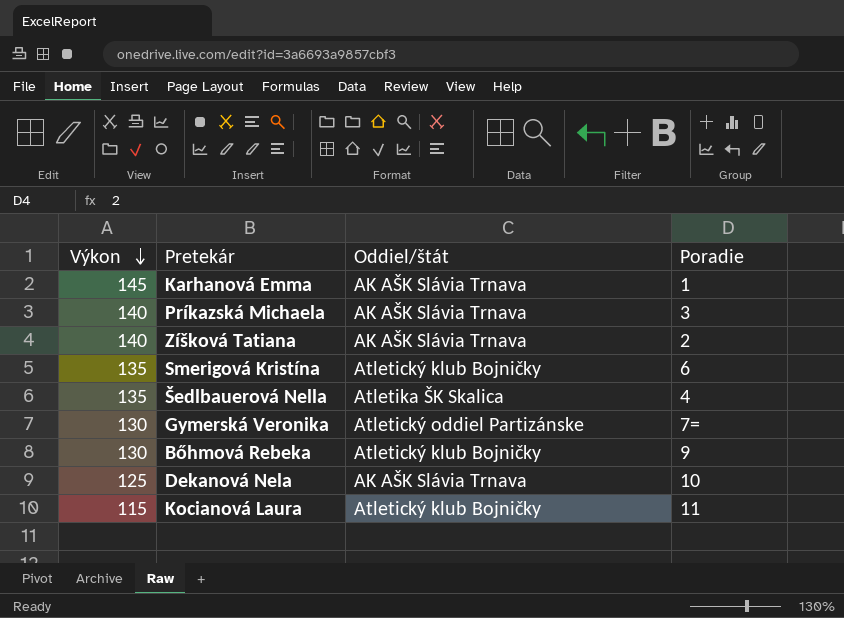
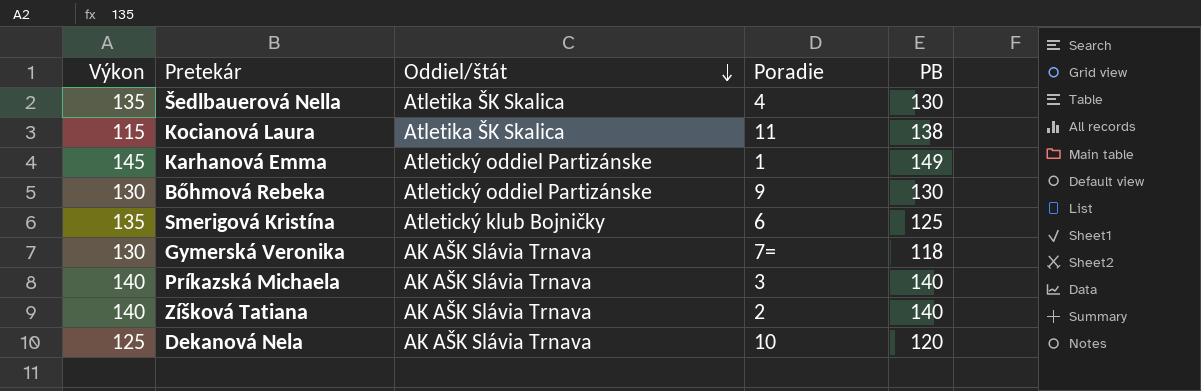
row order: Výkon descending -> Oddiel/štát descending
column PB | position: none -> 5
Kocianová Laura | Oddiel/štát: Atletický klub Bojničky -> Atletika ŠK Skalica
Karhanová Emma | Oddiel/štát: AK AŠK Slávia Trnava -> Atletický oddiel Partizánske
Bőhmová Rebeka | Oddiel/štát: Atletický klub Bojničky -> Atletický oddiel Partizánske
Gymerská Veronika | Oddiel/štát: Atletický oddiel Partizánske -> AK AŠK Slávia Trnava

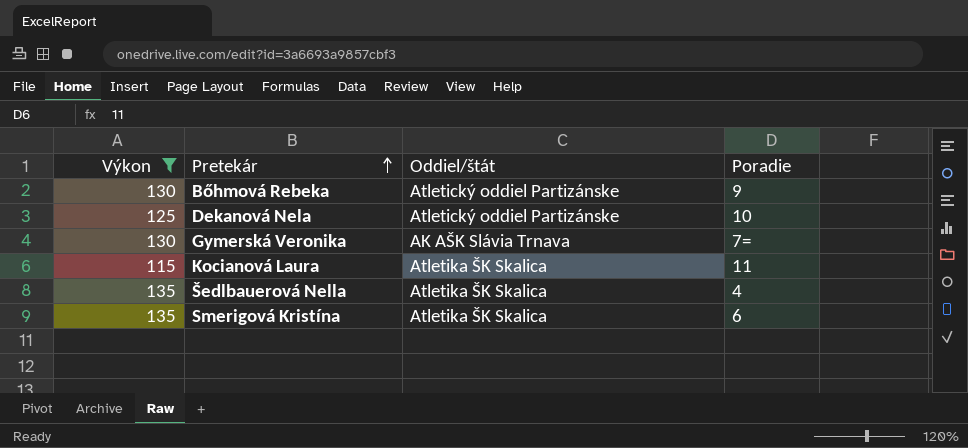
filter: none -> Výkon <= 135
row order: Oddiel/štát descending -> Pretekár ascending
column PB | position: 5 -> none
Dekanová Nela | Oddiel/štát: AK AŠK Slávia Trnava -> Atletický oddiel Partizánske
Smerigová Kristína | Oddiel/štát: Atletický klub Bojničky -> Atletika ŠK Skalica

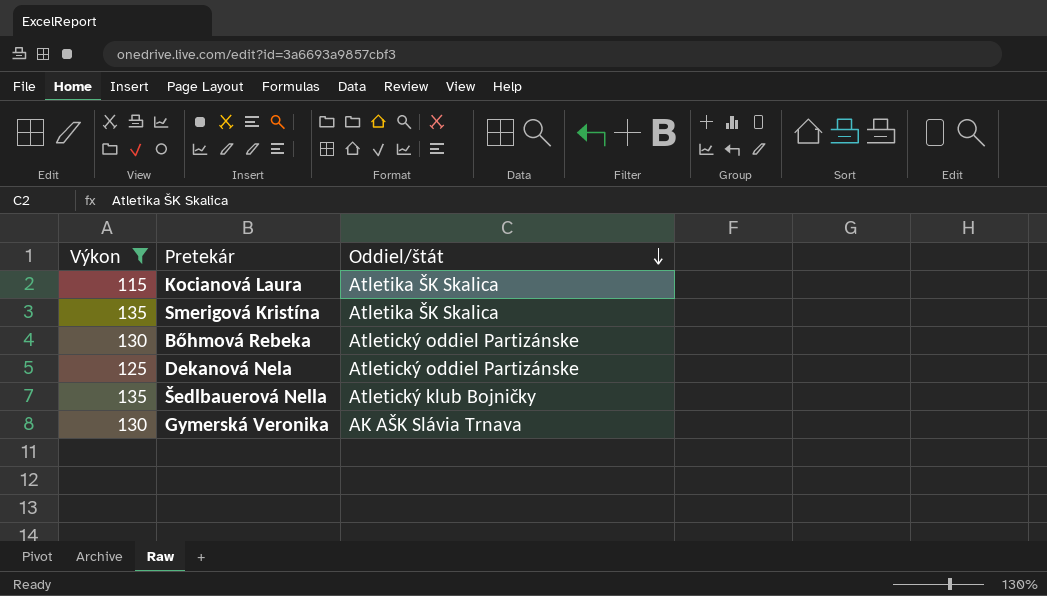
row order: Pretekár ascending -> Oddiel/štát descending
column Poradie | position: 4 -> none
Šedlbauerová Nella | Oddiel/štát: Atletika ŠK Skalica -> Atletický klub Bojničky

